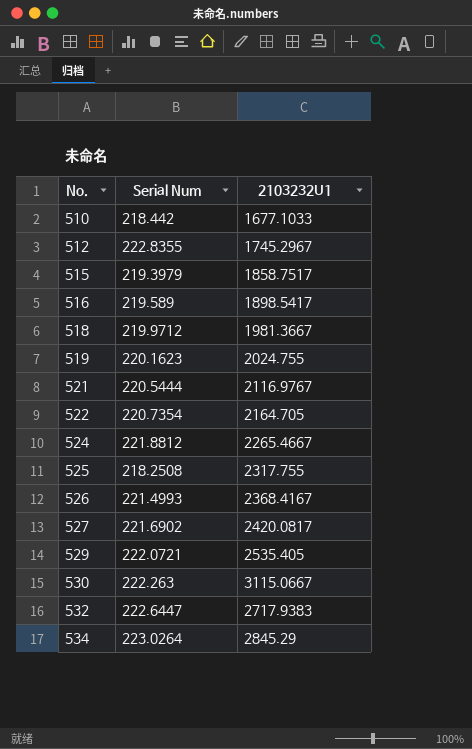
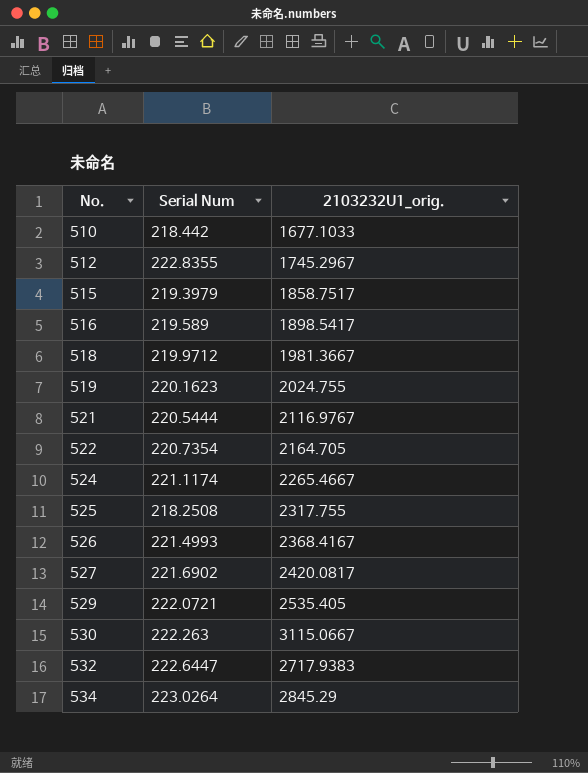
column name: 2103232U1 -> 2103232U1_orig.
524 | Serial Num: 221.8812 -> 221.1174

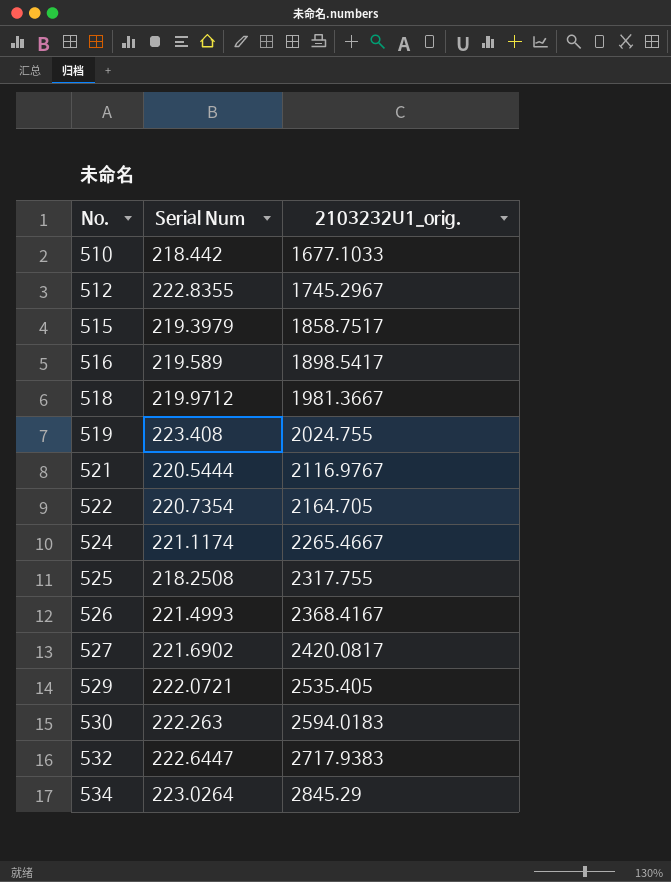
519 | Serial Num: 220.1623 -> 223.408
530 | 2103232U1_orig.: 3115.0667 -> 2594.0183

